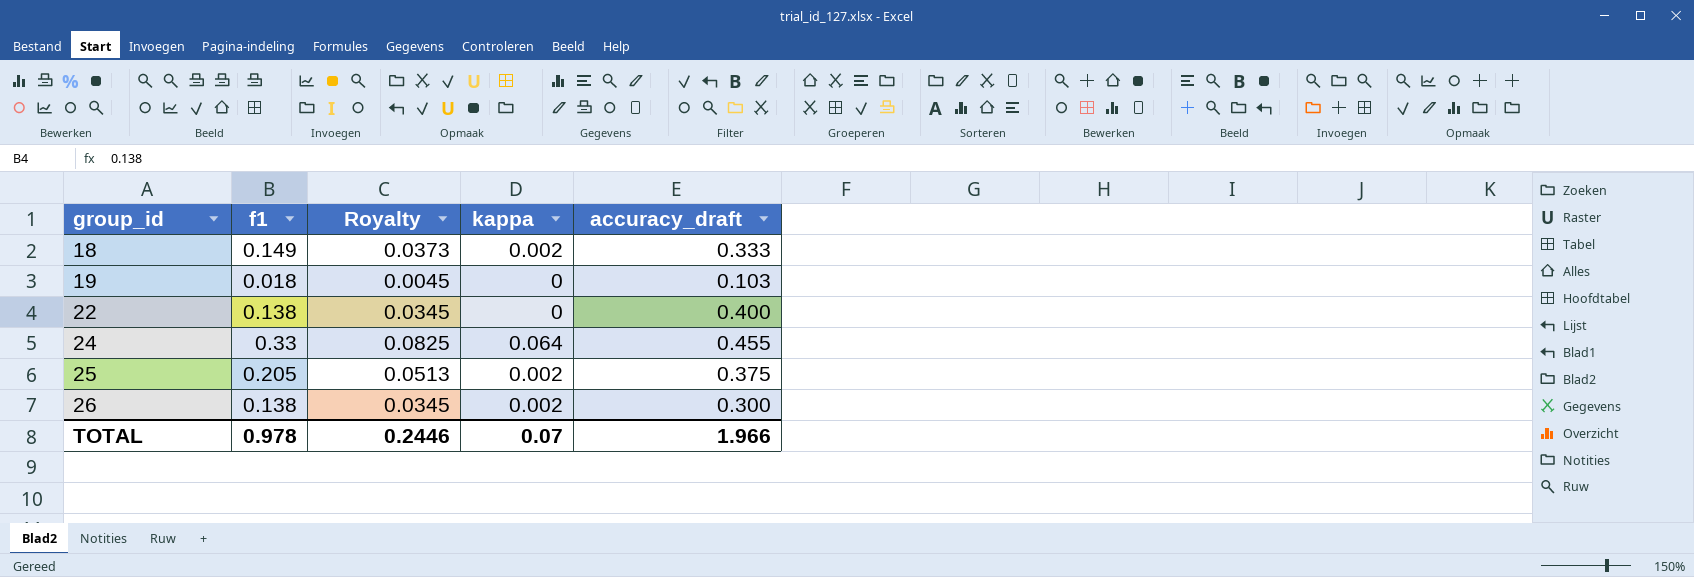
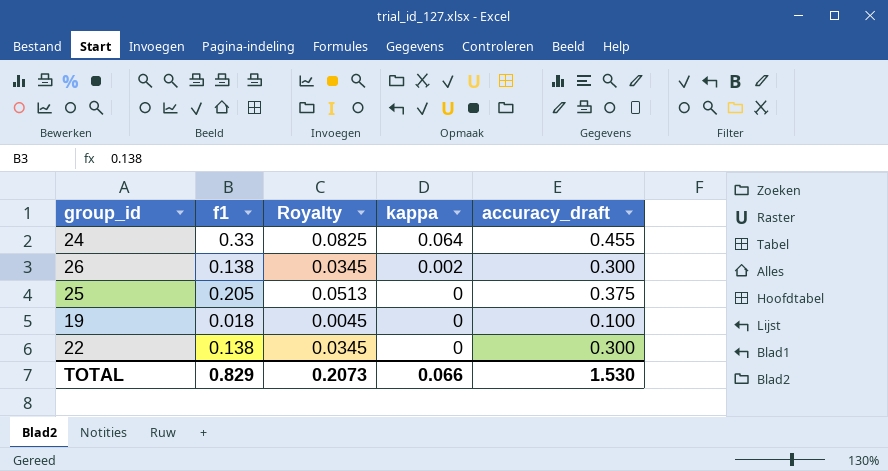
row order: group_id ascending -> kappa descending
row 18: 0.149 | 0.0373 | 0.002 | 0.333 -> none
25 | kappa: 0.002 -> 0
19 | accuracy_draft: 0.103 -> 0.100
22 | accuracy_draft: 0.400 -> 0.300
TOTAL | f1: 0.978 -> 0.829
TOTAL | Royalty: 0.2446 -> 0.2073
TOTAL | kappa: 0.07 -> 0.066
TOTAL | accuracy_draft: 1.966 -> 1.530

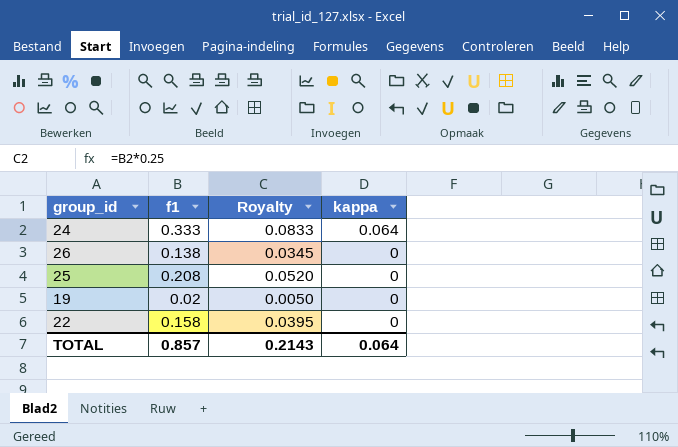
column accuracy_draft | position: 5 -> none
24 | f1: 0.33 -> 0.333
24 | Royalty: 0.0825 -> 0.0833
26 | kappa: 0.002 -> 0
25 | f1: 0.205 -> 0.208
25 | Royalty: 0.0513 -> 0.0520
19 | f1: 0.018 -> 0.02
19 | Royalty: 0.0045 -> 0.0050
22 | f1: 0.138 -> 0.158
22 | Royalty: 0.0345 -> 0.0395
TOTAL | f1: 0.829 -> 0.857
TOTAL | Royalty: 0.2073 -> 0.2143
TOTAL | kappa: 0.066 -> 0.064

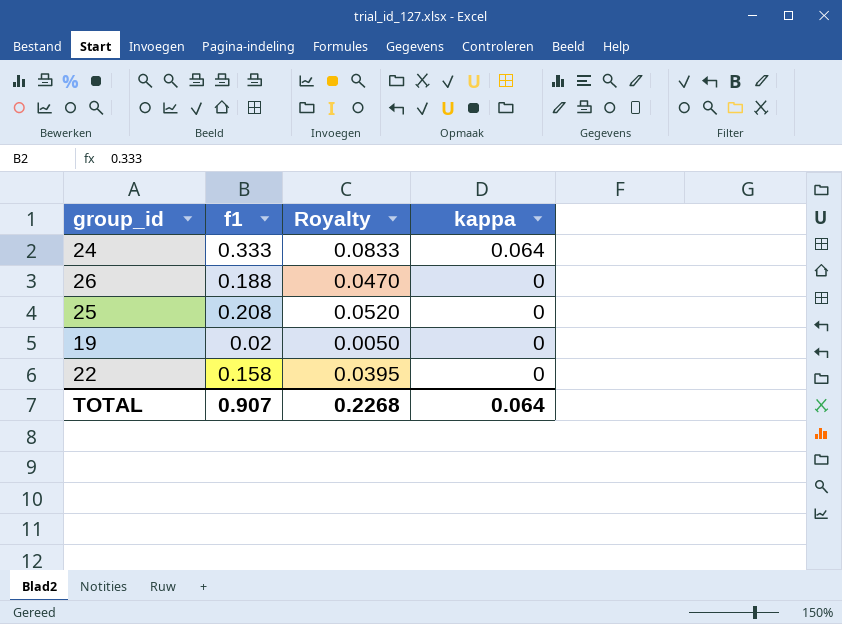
26 | f1: 0.138 -> 0.188
26 | Royalty: 0.0345 -> 0.0470
TOTAL | f1: 0.857 -> 0.907
TOTAL | Royalty: 0.2143 -> 0.2268

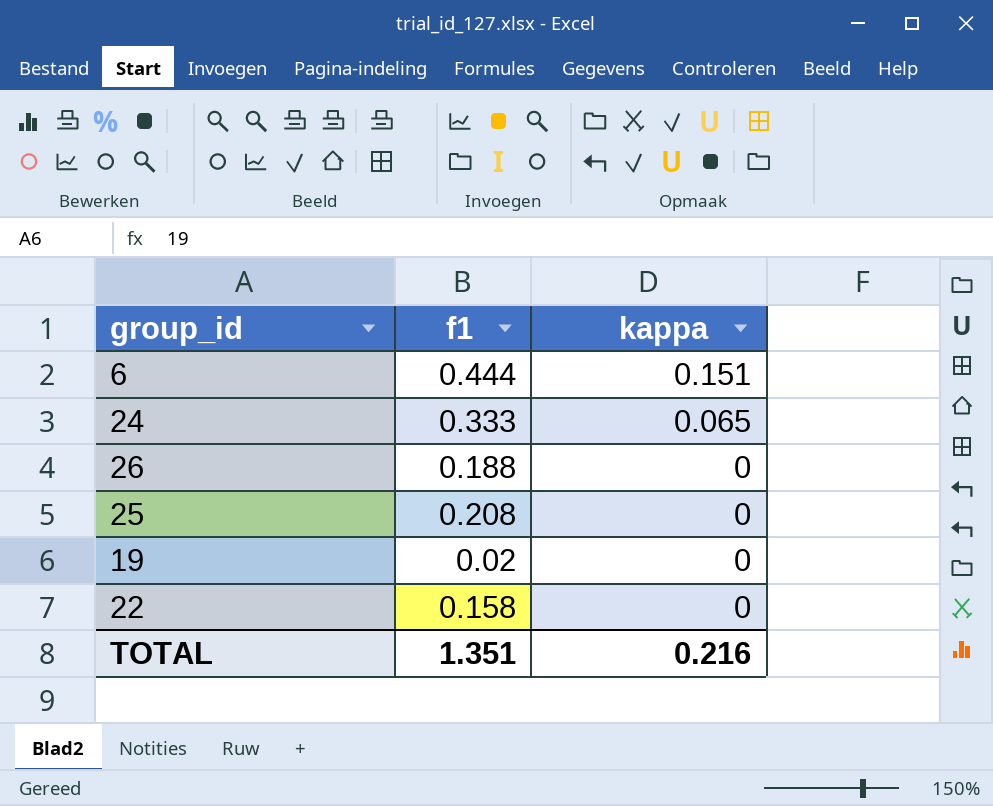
column Royalty | formula: [f1] * 0.25 -> none
row 6: none -> 0.444 | 0.151
24 | kappa: 0.064 -> 0.065
TOTAL | f1: 0.907 -> 1.351
TOTAL | kappa: 0.064 -> 0.216

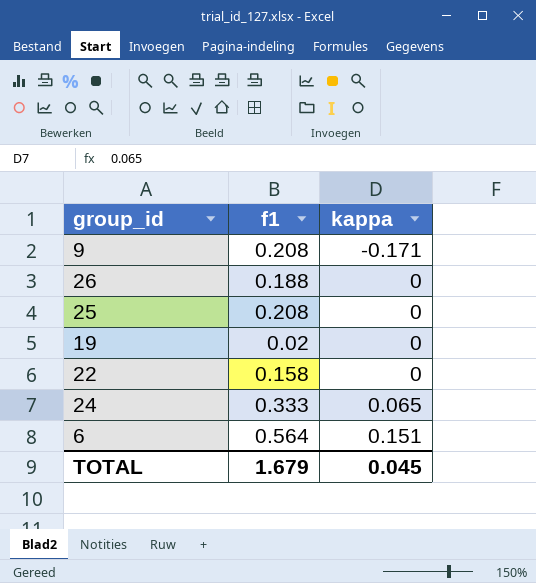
row order: kappa descending -> kappa ascending
row 9: none -> 0.208 | -0.171
6 | f1: 0.444 -> 0.564
TOTAL | f1: 1.351 -> 1.679
TOTAL | kappa: 0.216 -> 0.045

